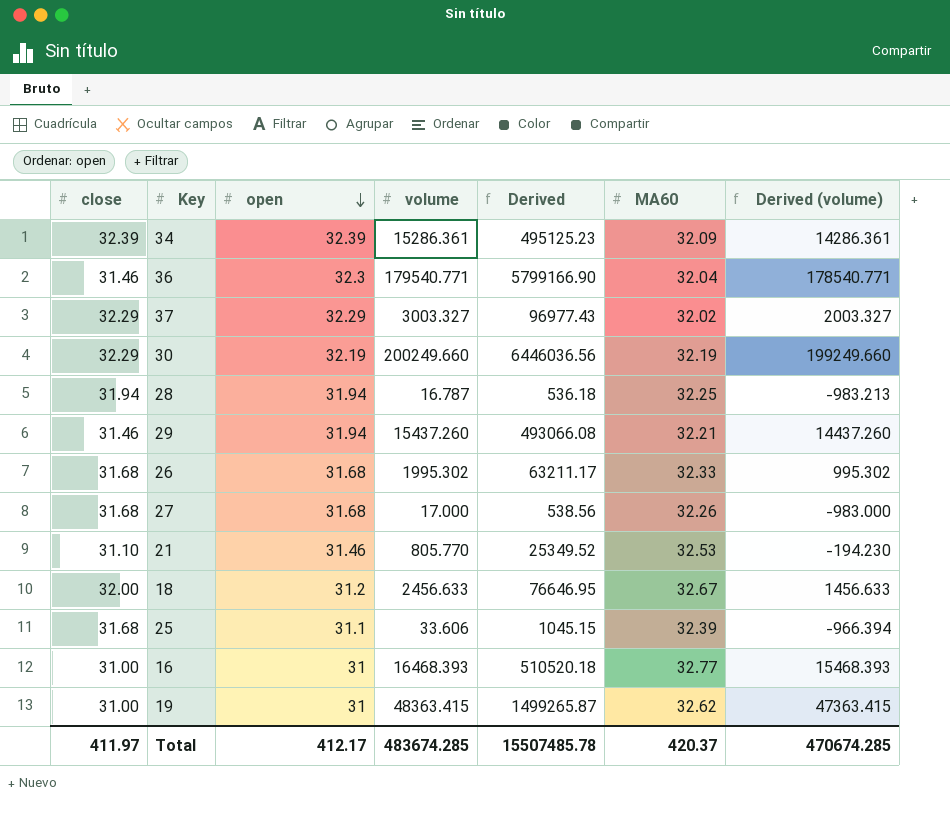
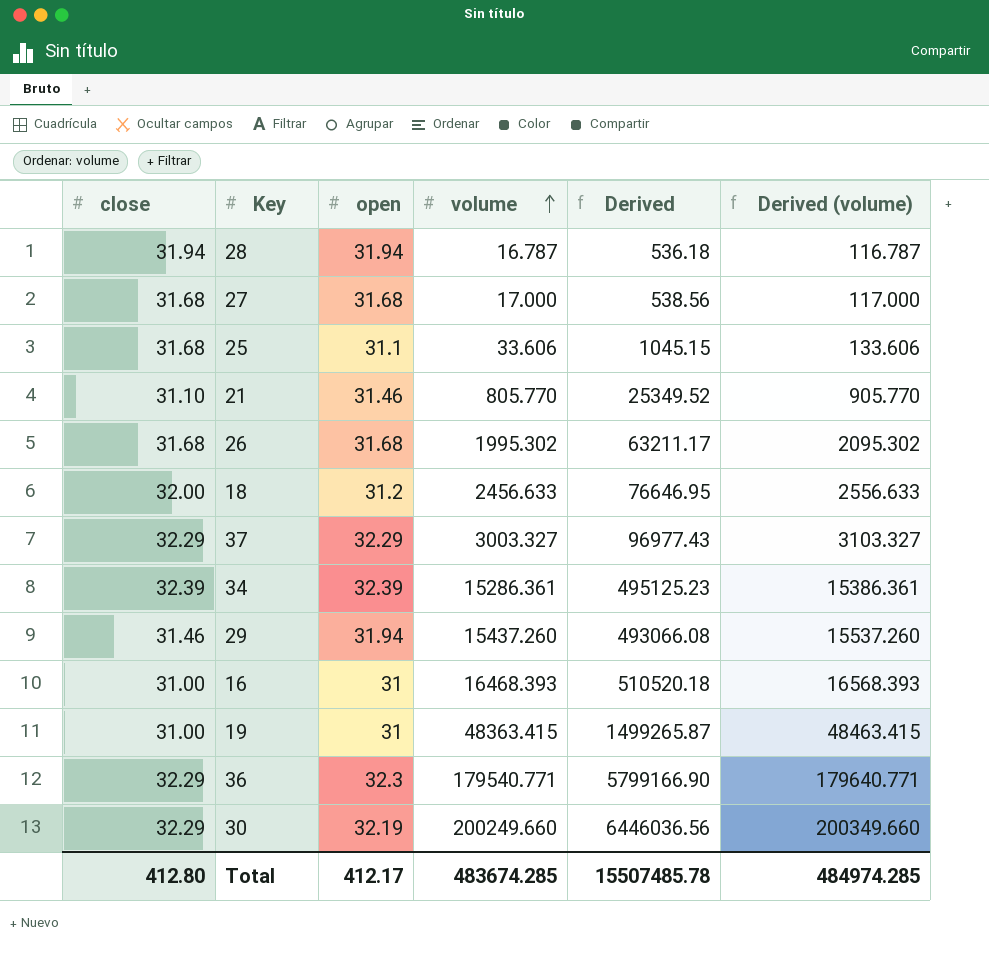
row order: open descending -> volume ascending
column MA60 | position: 6 -> none
column Derived (volume) | formula: [volume] - 1000 -> [volume] + 100
36 | close: 31.46 -> 32.29
Total | close: 411.97 -> 412.80
Total | Derived (volume): 470674.285 -> 484974.285

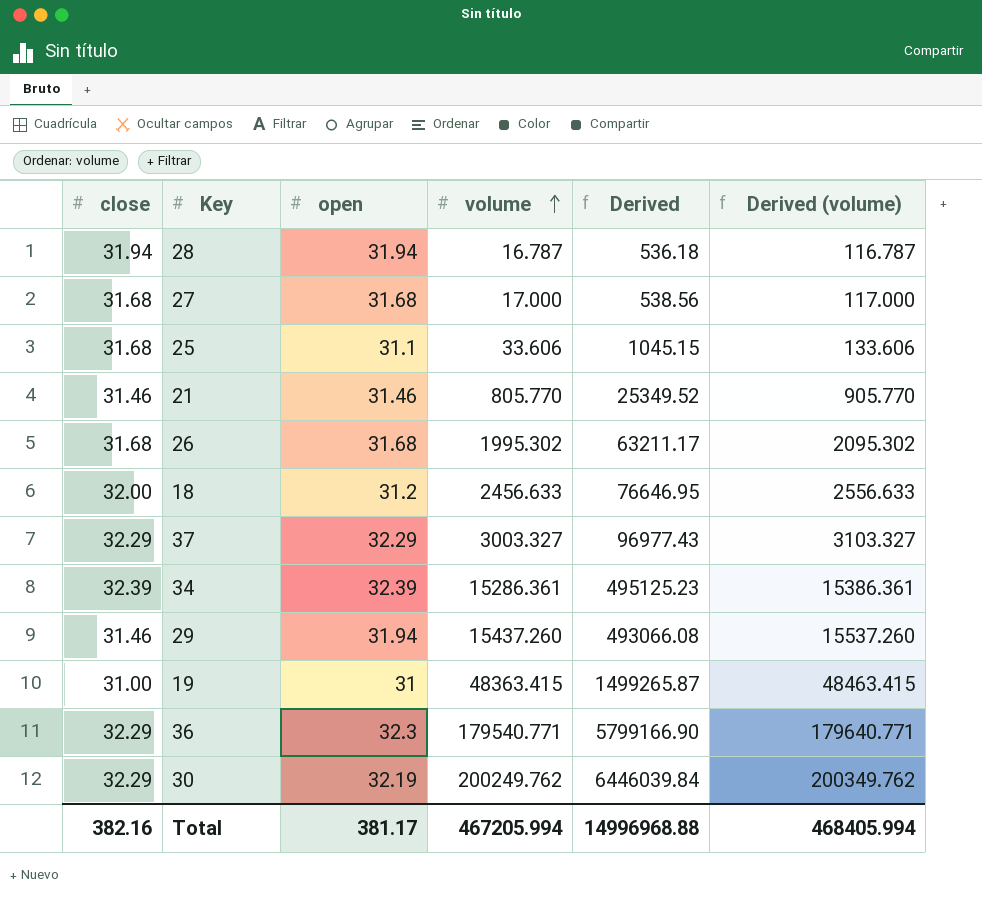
row 16: 31.00 | 31 | 16468.393 | 510520.18 | 16568.393 -> none
21 | close: 31.10 -> 31.46
30 | volume: 200249.660 -> 200249.762
30 | Derived: 6446036.56 -> 6446039.84
30 | Derived (volume): 200349.660 -> 200349.762
Total | close: 412.80 -> 382.16
Total | open: 412.17 -> 381.17
Total | volume: 483674.285 -> 467205.994
Total | Derived: 15507485.78 -> 14996968.88
Total | Derived (volume): 484974.285 -> 468405.994

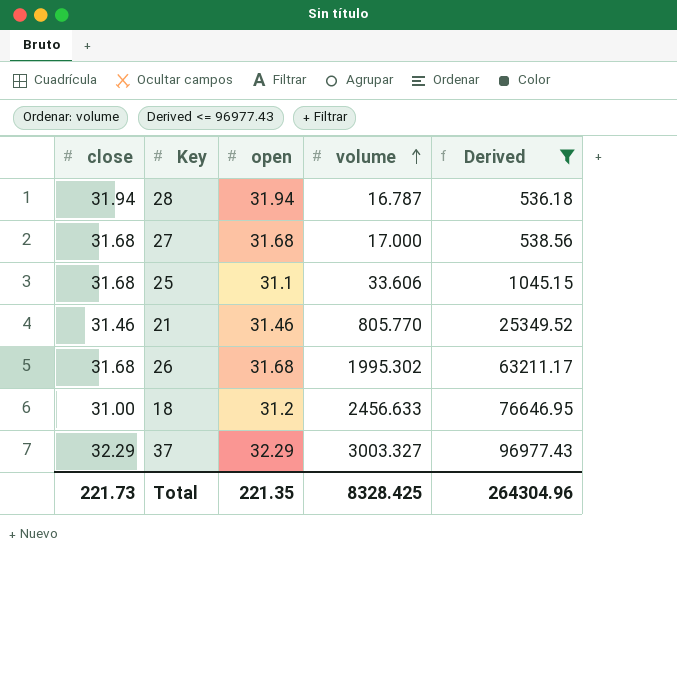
filter: none -> Derived <= 96977.43
column Derived (volume) | formula: [volume] + 100 -> none
18 | close: 32.00 -> 31.00
Total | close: 382.16 -> 221.73
Total | open: 381.17 -> 221.35
Total | volume: 467205.994 -> 8328.425
Total | Derived: 14996968.88 -> 264304.96

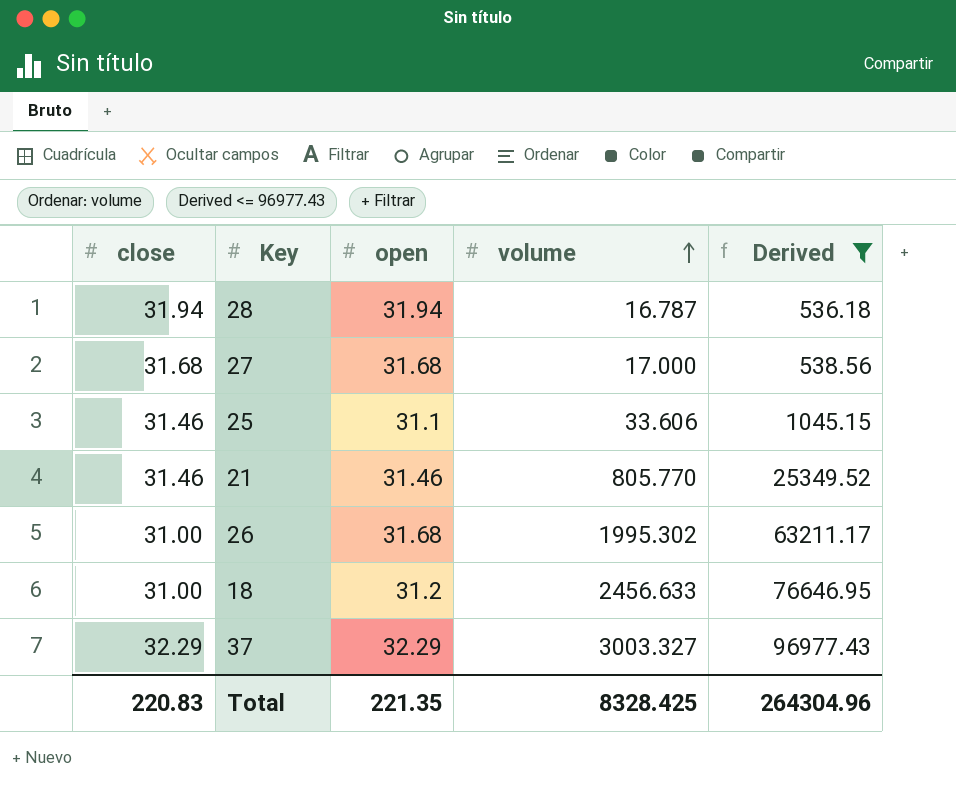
25 | close: 31.68 -> 31.46
26 | close: 31.68 -> 31.00
Total | close: 221.73 -> 220.83

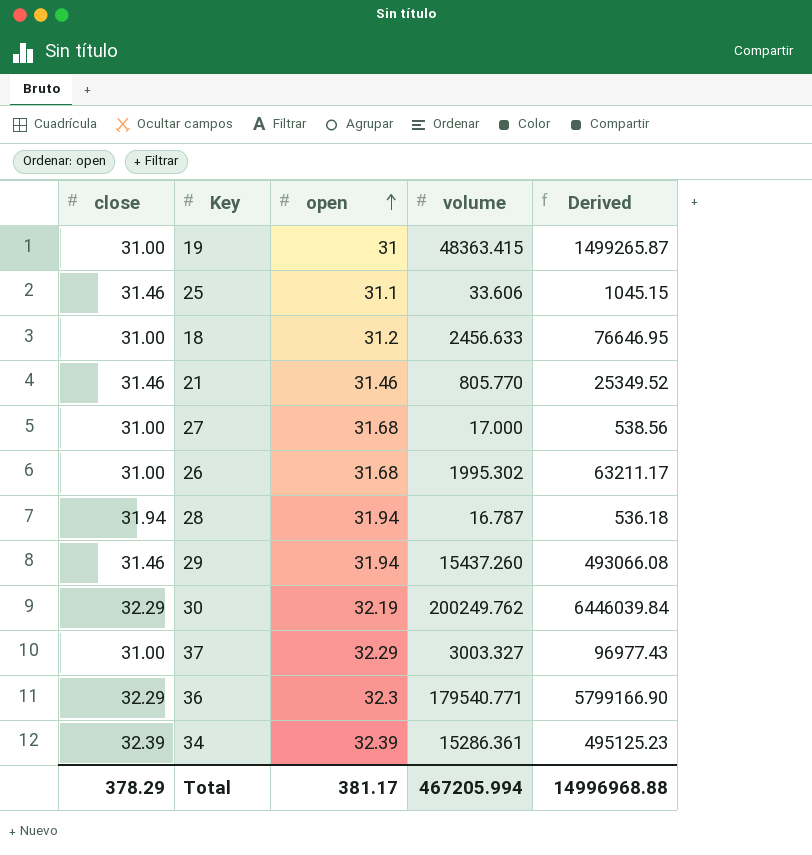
filter: Derived <= 96977.43 -> none
row order: volume ascending -> open ascending
27 | close: 31.68 -> 31.00
37 | close: 32.29 -> 31.00
Total | close: 220.83 -> 378.29
Total | open: 221.35 -> 381.17
Total | volume: 8328.425 -> 467205.994
Total | Derived: 264304.96 -> 14996968.88

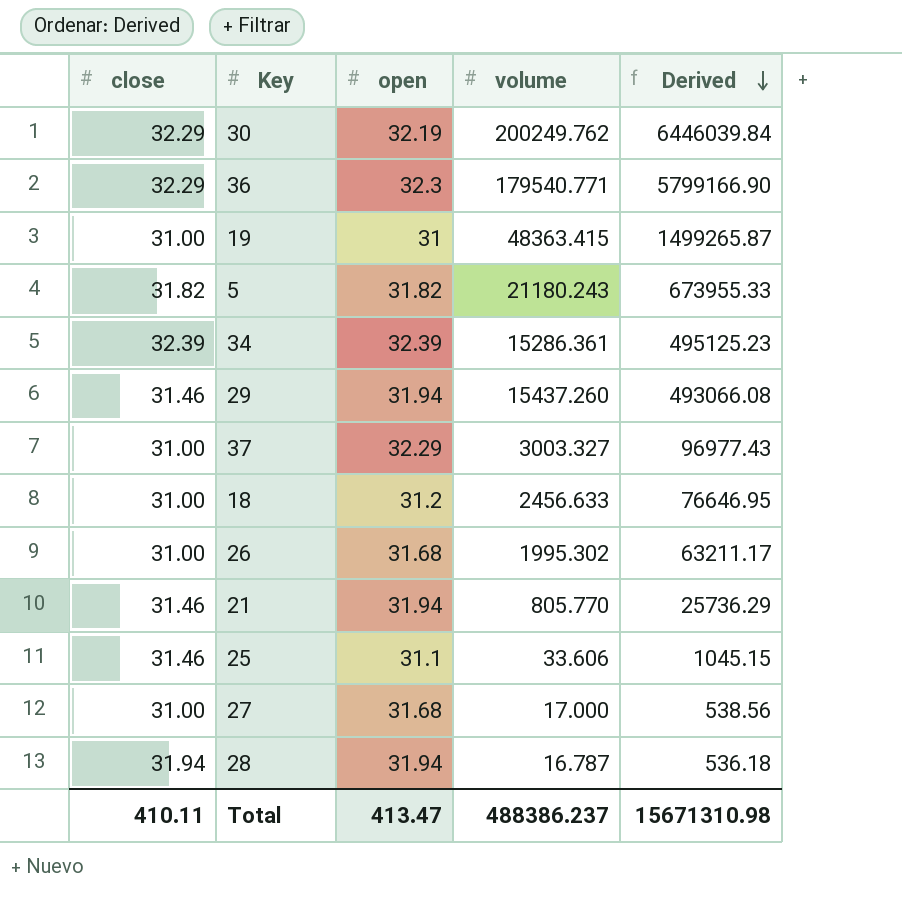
row order: open ascending -> Derived descending
row 5: none -> 31.82 | 31.82 | 21180.243 | 673955.33
21 | open: 31.46 -> 31.94
21 | Derived: 25349.52 -> 25736.29
Total | close: 378.29 -> 410.11
Total | open: 381.17 -> 413.47
Total | volume: 467205.994 -> 488386.237
Total | Derived: 14996968.88 -> 15671310.98

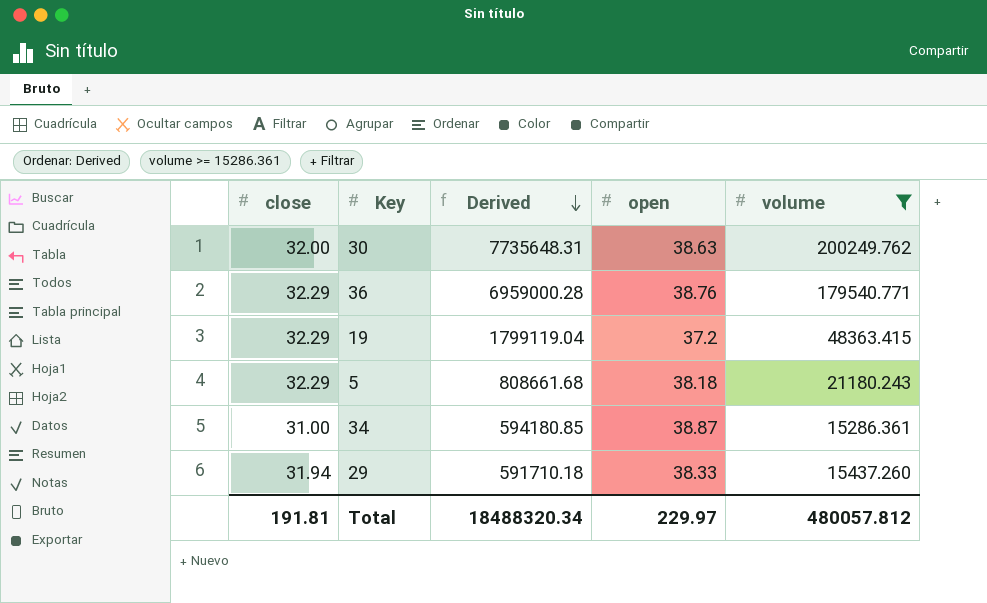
filter: none -> volume >= 15286.361
column Derived | position: 5 -> 3
30 | close: 32.29 -> 32.00
30 | Derived: 6446039.84 -> 7735648.31
30 | open: 32.19 -> 38.63
36 | Derived: 5799166.90 -> 6959000.28
36 | open: 32.3 -> 38.76
19 | close: 31.00 -> 32.29
19 | Derived: 1499265.87 -> 1799119.04
19 | open: 31 -> 37.2
5 | close: 31.82 -> 32.29
5 | Derived: 673955.33 -> 808661.68
5 | open: 31.82 -> 38.18
34 | close: 32.39 -> 31.00
34 | Derived: 495125.23 -> 594180.85
34 | open: 32.39 -> 38.87
29 | close: 31.46 -> 31.94
29 | Derived: 493066.08 -> 591710.18
29 | open: 31.94 -> 38.33
Total | close: 410.11 -> 191.81
Total | Derived: 15671310.98 -> 18488320.34
Total | open: 413.47 -> 229.97
Total | volume: 488386.237 -> 480057.812

